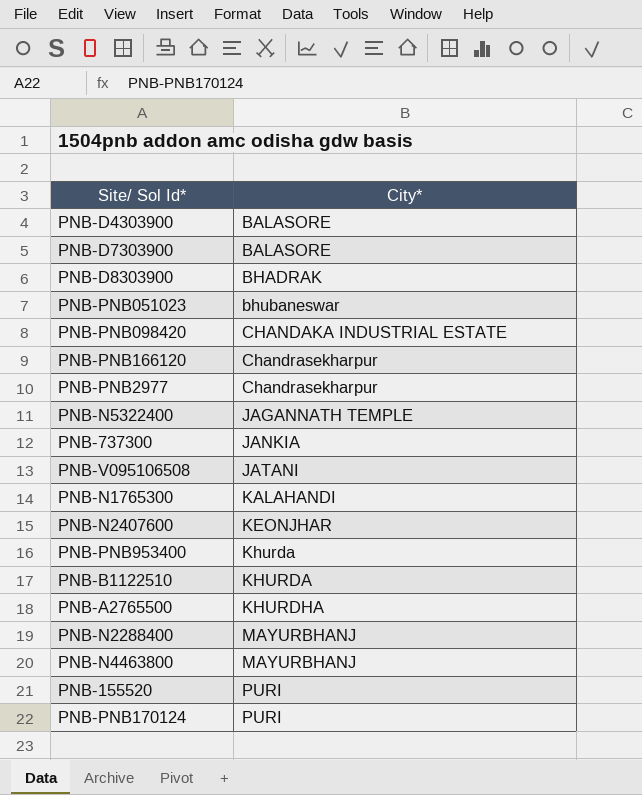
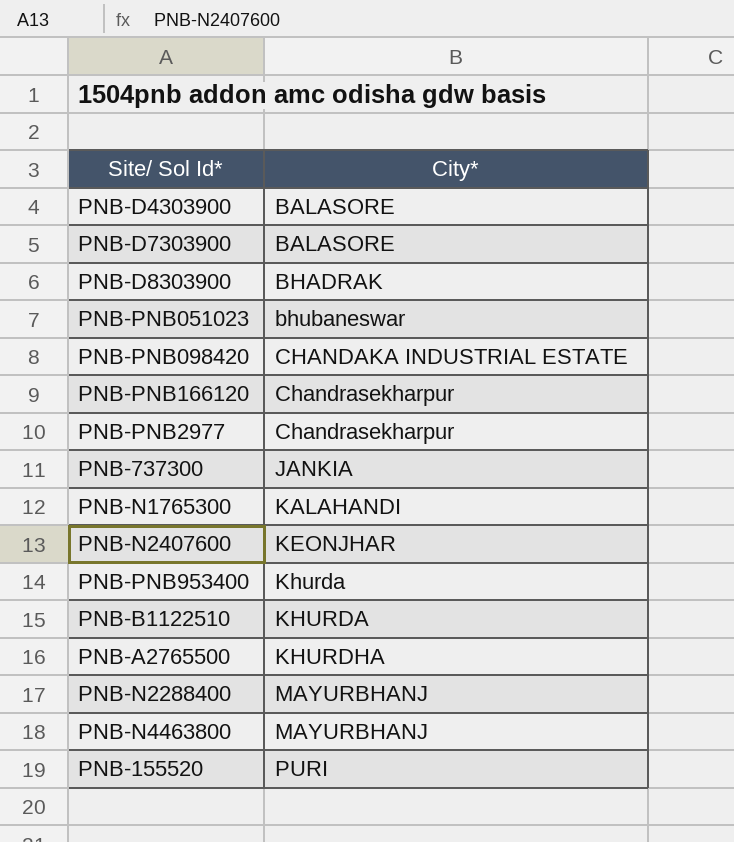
row PNB-N5322400: JAGANNATH TEMPLE -> none
row PNB-V095106508: JATANI -> none
row PNB-PNB170124: PURI -> none

